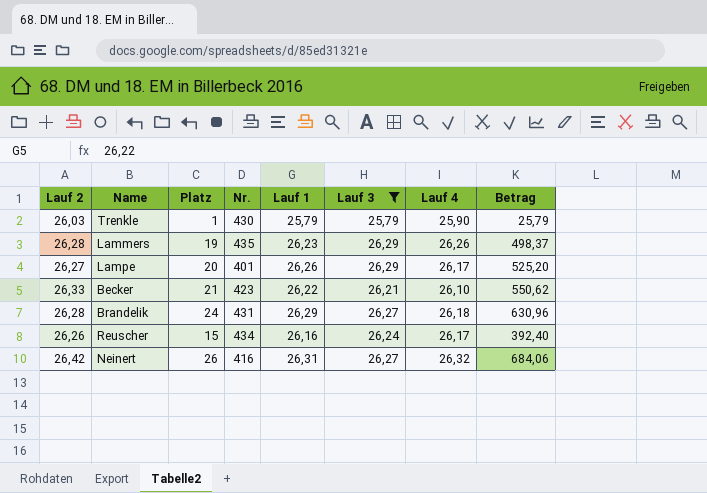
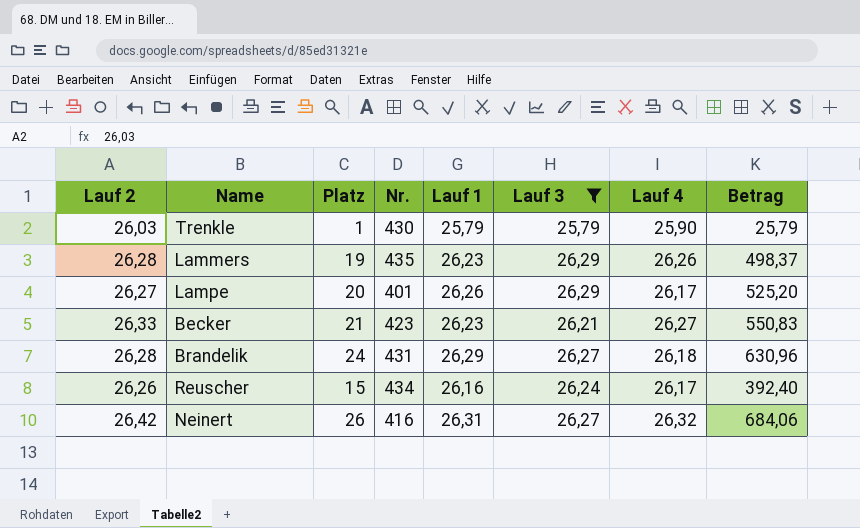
Becker | Lauf 1: 26,22 -> 26,23
Becker | Lauf 4: 26,10 -> 26,27
Becker | Betrag: 550,62 -> 550,83

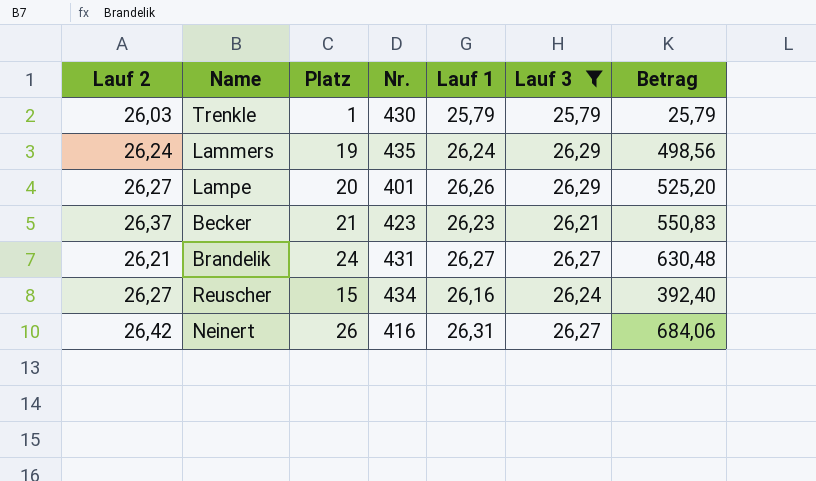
column Lauf 4 | position: 7 -> none
Lammers | Lauf 2: 26,28 -> 26,24
Lammers | Lauf 1: 26,23 -> 26,24
Lammers | Betrag: 498,37 -> 498,56
Becker | Lauf 2: 26,33 -> 26,37
Brandelik | Lauf 2: 26,28 -> 26,21
Brandelik | Lauf 1: 26,29 -> 26,27
Brandelik | Betrag: 630,96 -> 630,48
Reuscher | Lauf 2: 26,26 -> 26,27

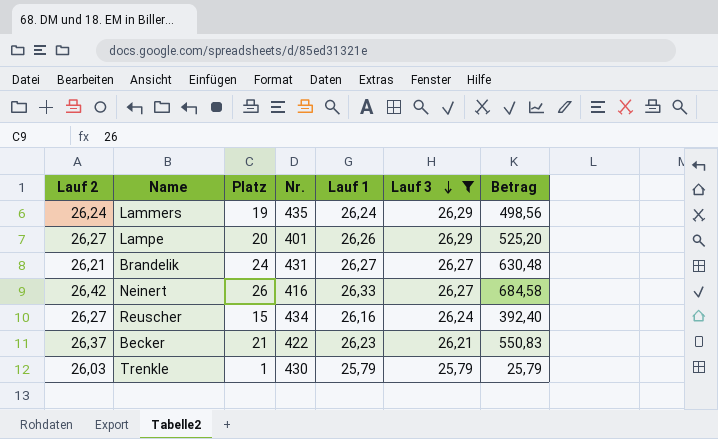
row order: none -> Lauf 3 descending
Neinert | Lauf 1: 26,31 -> 26,33
Neinert | Betrag: 684,06 -> 684,58
Becker | Nr.: 423 -> 422

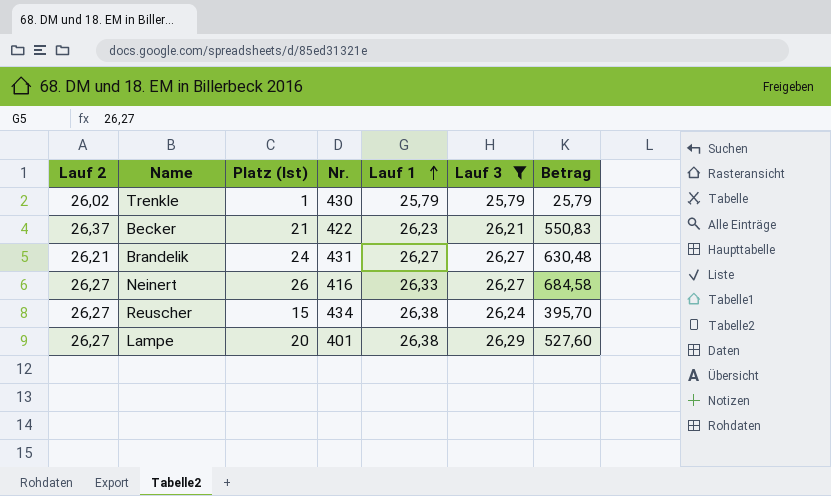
row order: Lauf 3 descending -> Lauf 1 ascending
column name: Platz -> Platz (Ist)
row Lammers: 26,24 | 19 | 435 | 26,24 | 26,29 | 498,56 -> none
Trenkle | Lauf 2: 26,03 -> 26,02
Neinert | Lauf 2: 26,42 -> 26,27
Reuscher | Lauf 1: 26,16 -> 26,38
Reuscher | Betrag: 392,40 -> 395,70
Lampe | Lauf 1: 26,26 -> 26,38
Lampe | Betrag: 525,20 -> 527,60

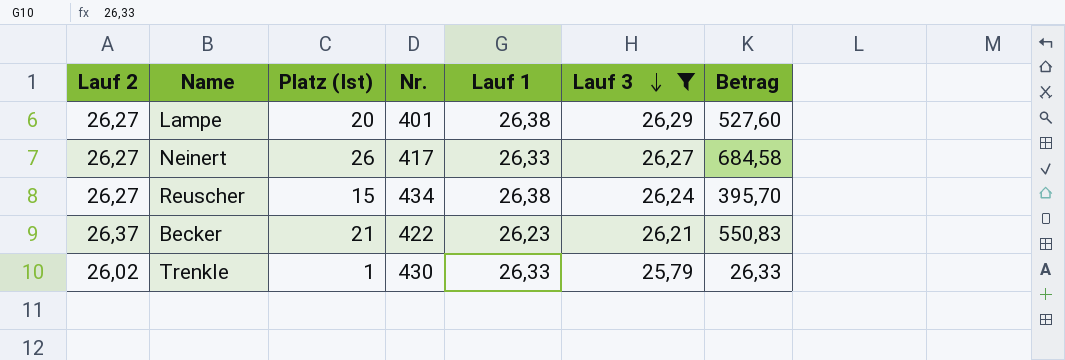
row order: Lauf 1 ascending -> Lauf 3 descending
row Brandelik: 26,21 | 24 | 431 | 26,27 | 26,27 | 630,48 -> none
Neinert | Nr.: 416 -> 417
Trenkle | Lauf 1: 25,79 -> 26,33
Trenkle | Betrag: 25,79 -> 26,33

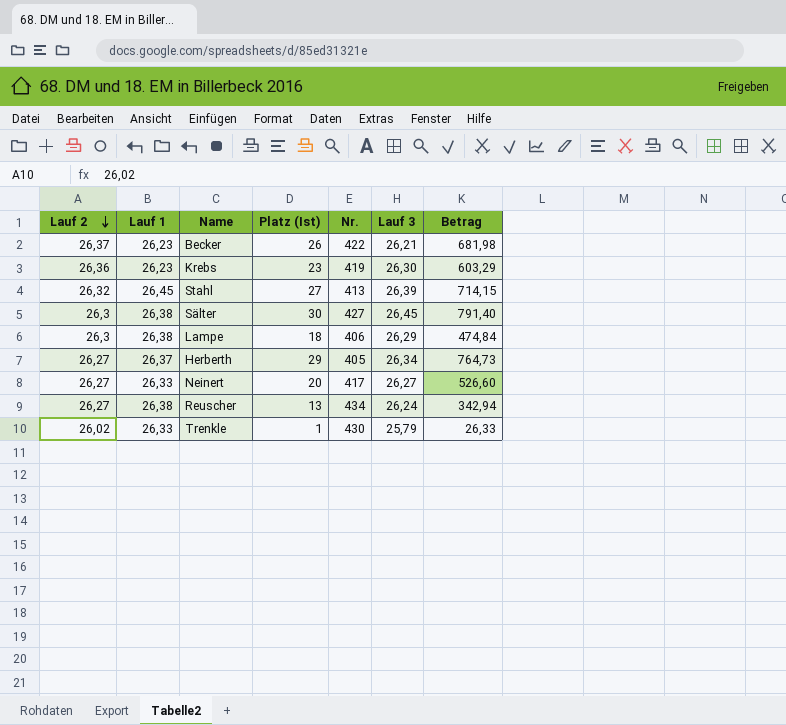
filter: Lauf 3 <= 26,29 -> none
row order: Lauf 3 descending -> Lauf 2 descending
column Lauf 1 | position: 5 -> 2
Becker | Platz (Ist): 21 -> 26
Becker | Betrag: 550,83 -> 681,98
Lampe | Lauf 2: 26,27 -> 26,3
Lampe | Platz (Ist): 20 -> 18
Lampe | Nr.: 401 -> 406
Lampe | Betrag: 527,60 -> 474,84
Neinert | Platz (Ist): 26 -> 20
Neinert | Betrag: 684,58 -> 526,60
Reuscher | Platz (Ist): 15 -> 13
Reuscher | Betrag: 395,70 -> 342,94

